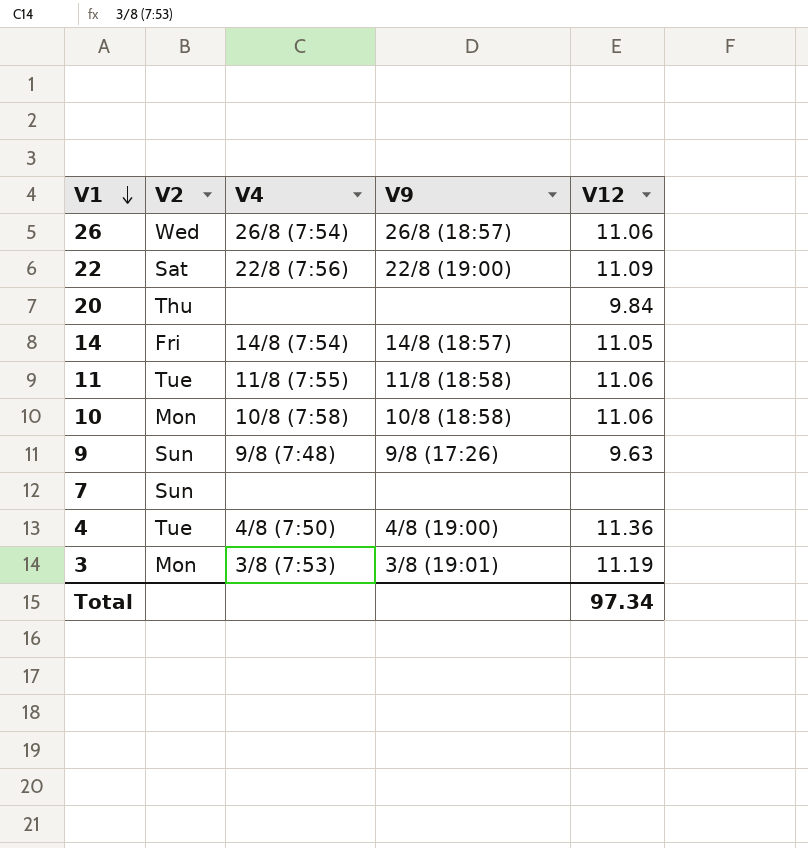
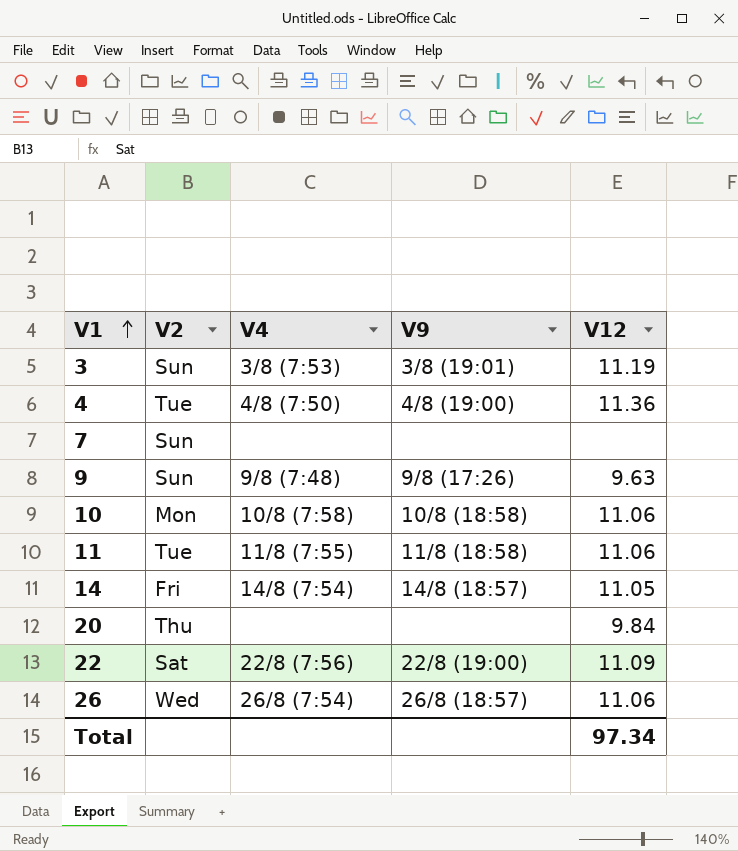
row order: V1 descending -> V1 ascending
3 | V2: Mon -> Sun

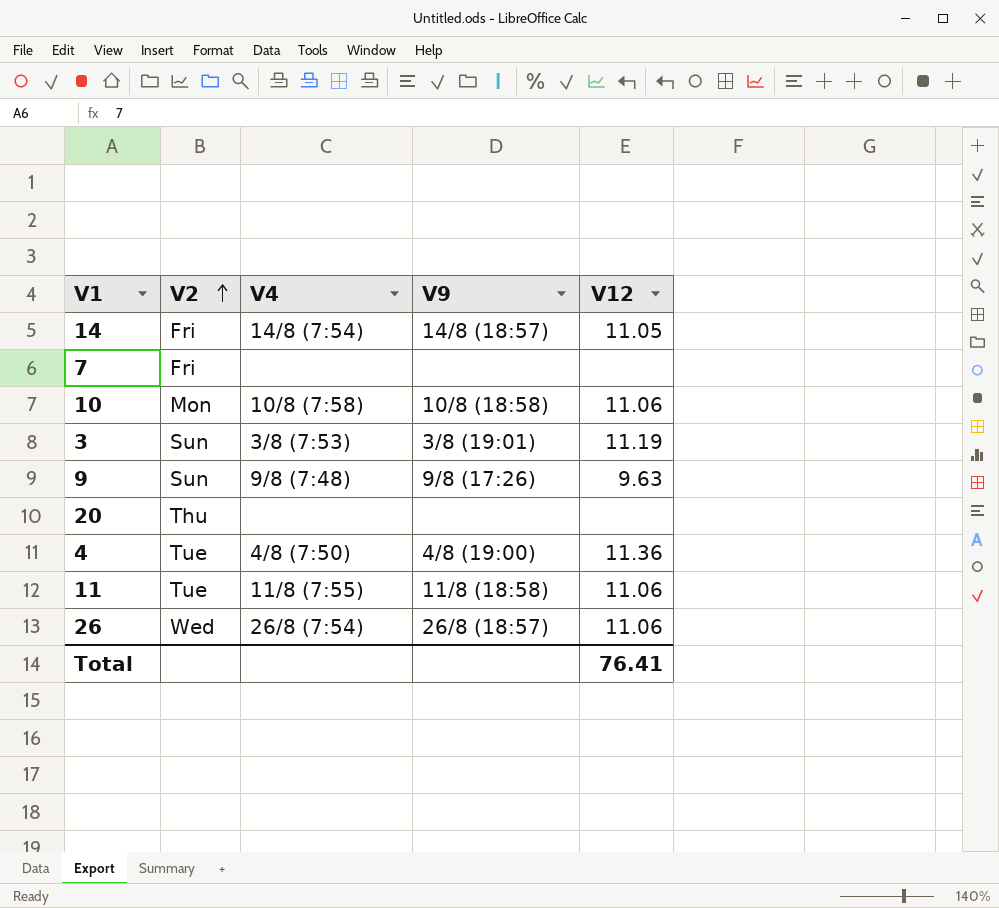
row order: V1 ascending -> V2 ascending
row 22: Sat | 22/8 (7:56) | 22/8 (19:00) | 11.09 -> none
7 | V2: Sun -> Fri
20 | V12: 9.84 -> none
Total | V12: 97.34 -> 76.41

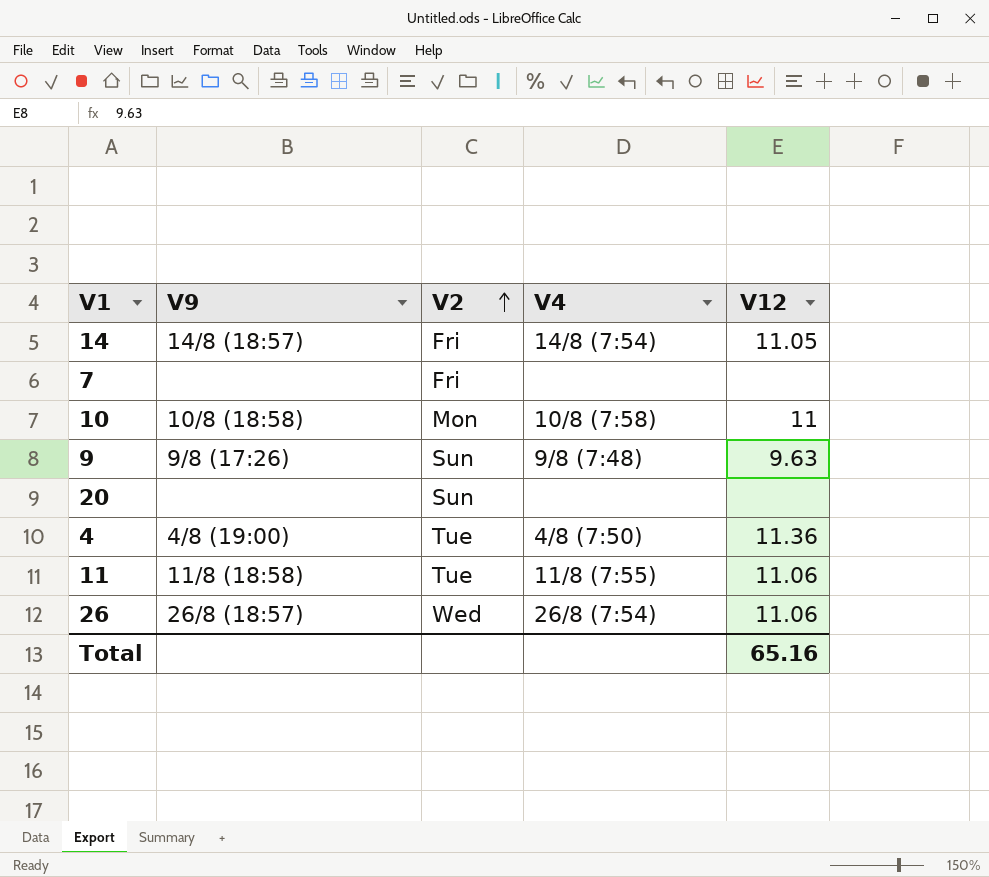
column V9 | position: 4 -> 2
row 3: Sun | 3/8 (7:53) | 3/8 (19:01) | 11.19 -> none
10 | V12: 11.06 -> 11
20 | V2: Thu -> Sun
Total | V12: 76.41 -> 65.16

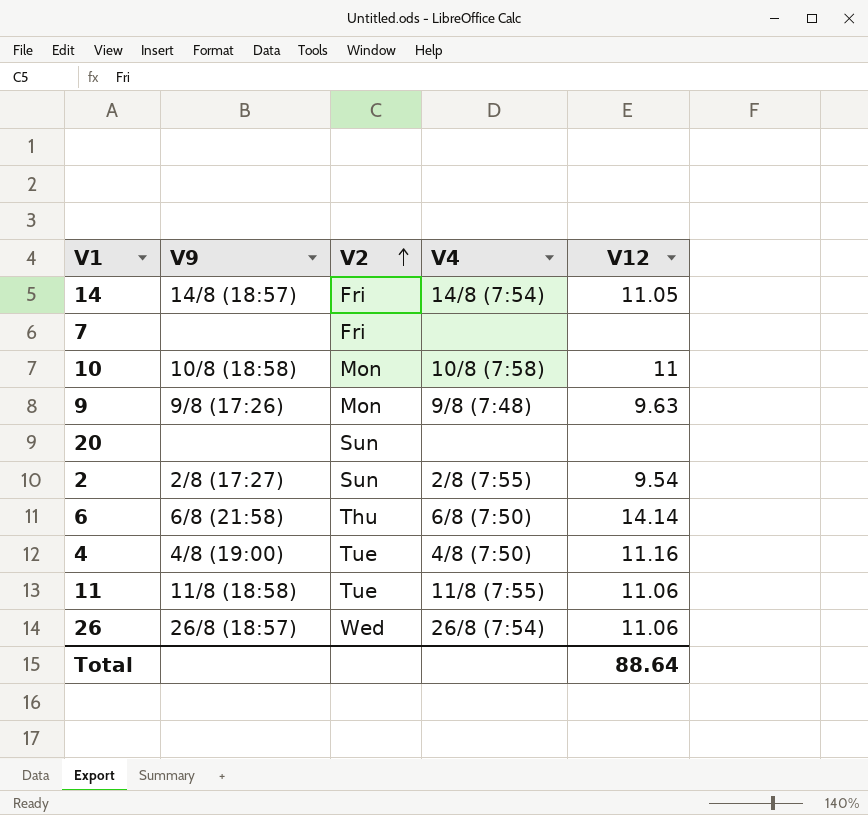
9 | V2: Sun -> Mon
row 2: none -> 2/8 (17:27) | Sun | 2/8 (7:55) | 9.54
row 6: none -> 6/8 (21:58) | Thu | 6/8 (7:50) | 14.14
4 | V12: 11.36 -> 11.16
Total | V12: 65.16 -> 88.64

